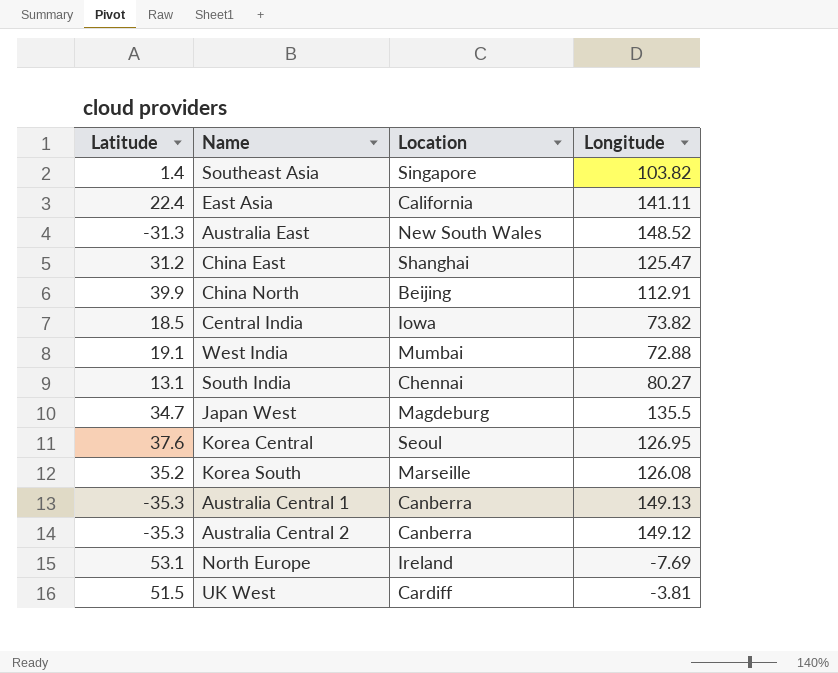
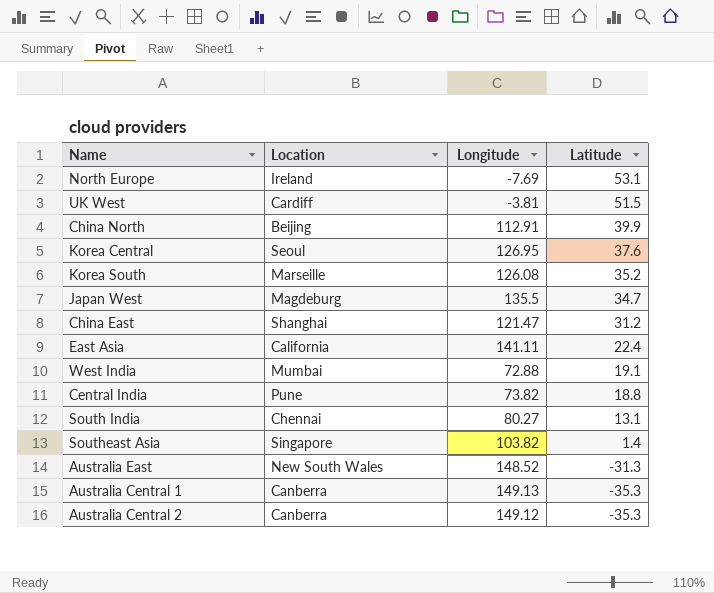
row order: none -> Latitude descending
column Latitude | position: 1 -> 4
China East | Longitude: 125.47 -> 121.47
Central India | Location: Iowa -> Pune
Central India | Latitude: 18.5 -> 18.8

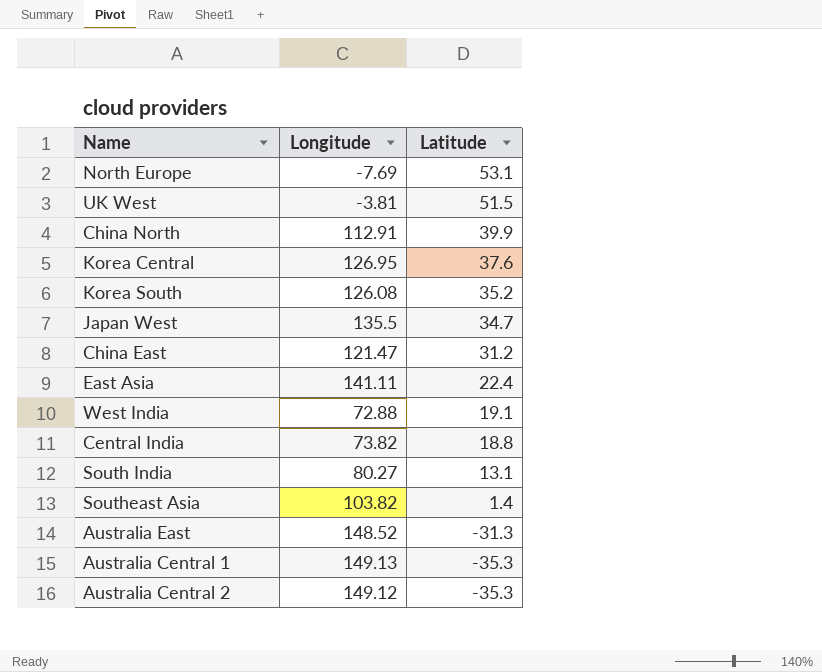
column Location | position: 2 -> none

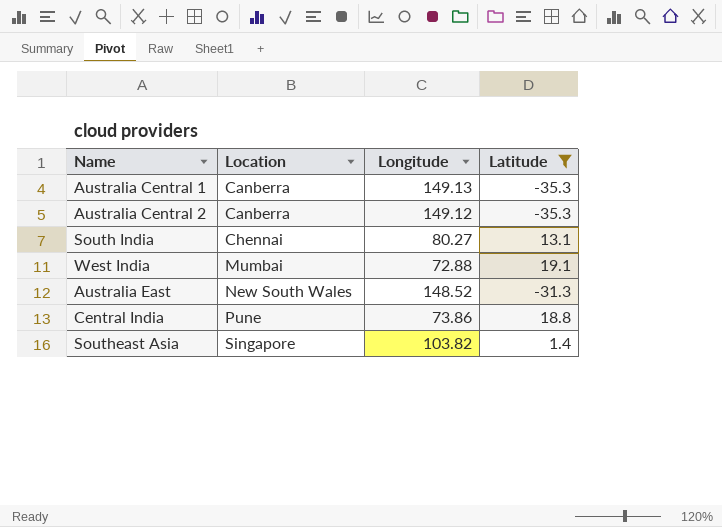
filter: none -> Latitude <= 19.1
row order: Latitude descending -> Location ascending
column Location | position: none -> 2
Central India | Longitude: 73.82 -> 73.86

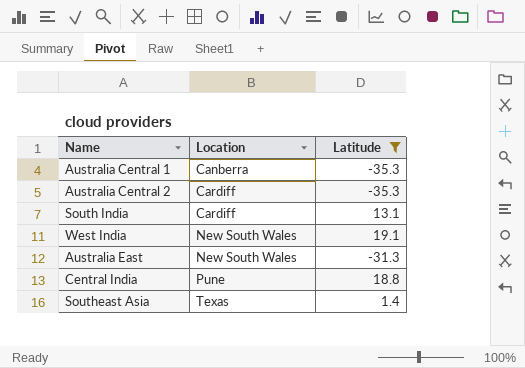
column Longitude | position: 3 -> none
Australia Central 2 | Location: Canberra -> Cardiff
South India | Location: Chennai -> Cardiff
West India | Location: Mumbai -> New South Wales
Southeast Asia | Location: Singapore -> Texas

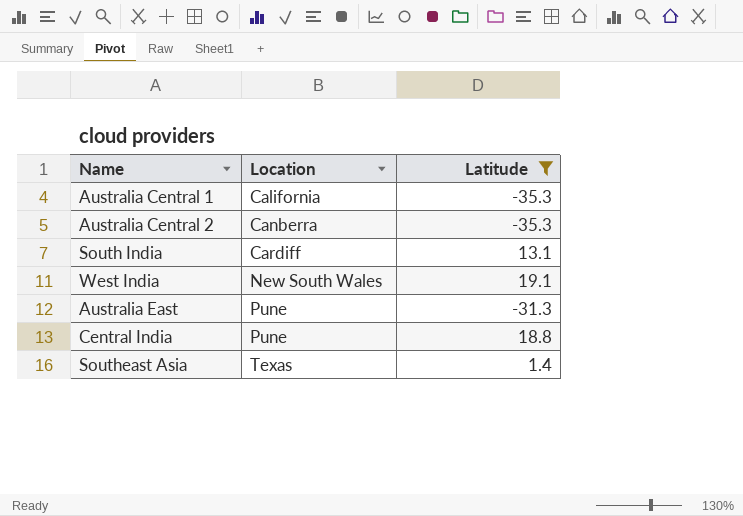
Australia Central 1 | Location: Canberra -> California
Australia Central 2 | Location: Cardiff -> Canberra
Australia East | Location: New South Wales -> Pune

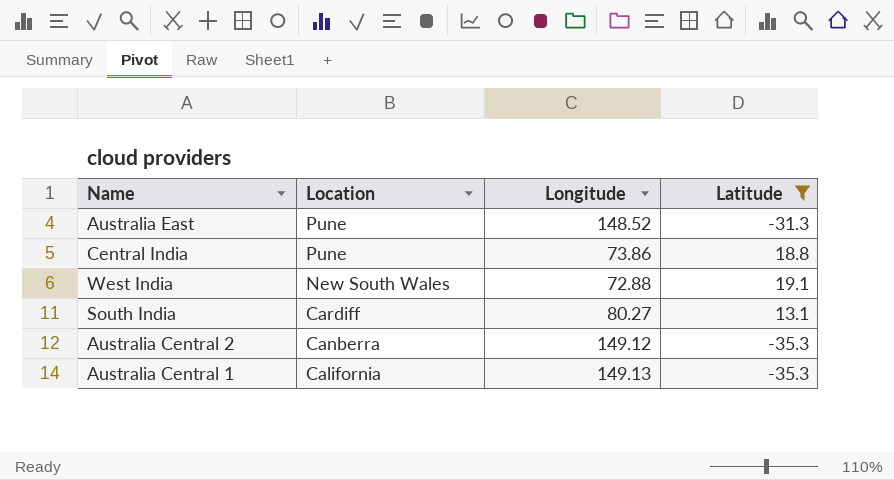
row order: Location ascending -> Location descending
column Longitude | position: none -> 3
row Southeast Asia: Texas | 1.4 -> none

